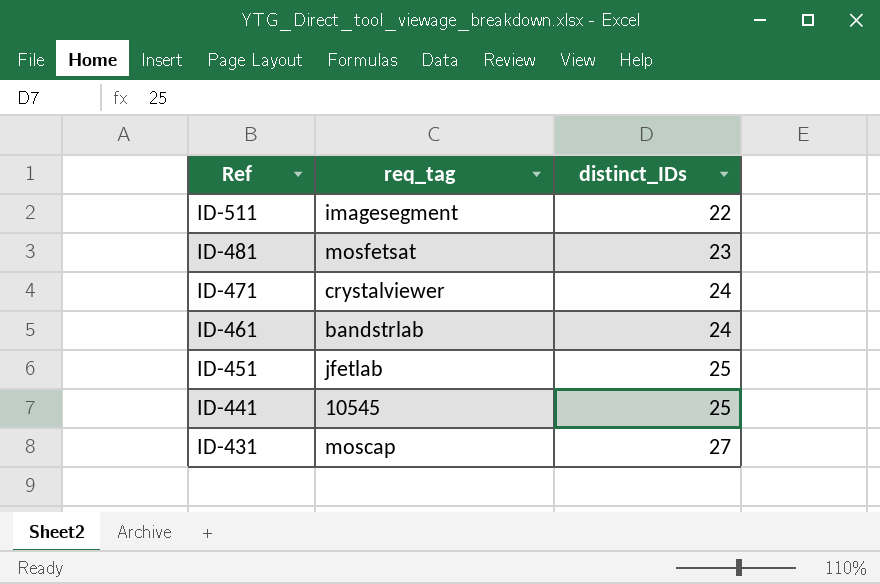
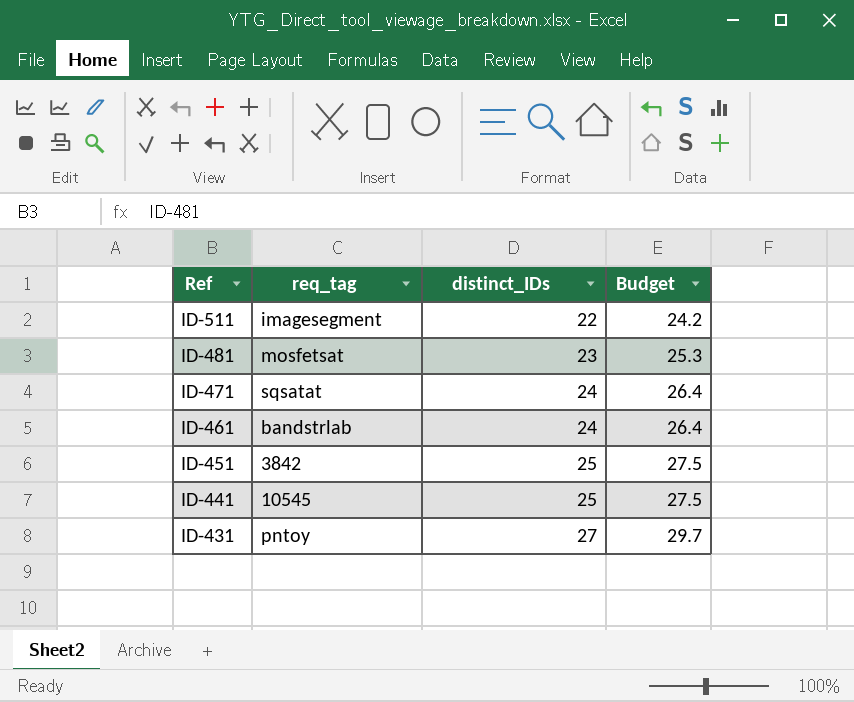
column Budget | formula: none -> [distinct_IDs] * 1.1
ID-471 | req_tag: crystalviewer -> sqsatat
ID-451 | req_tag: jfetlab -> 3842
ID-431 | req_tag: moscap -> pntoy

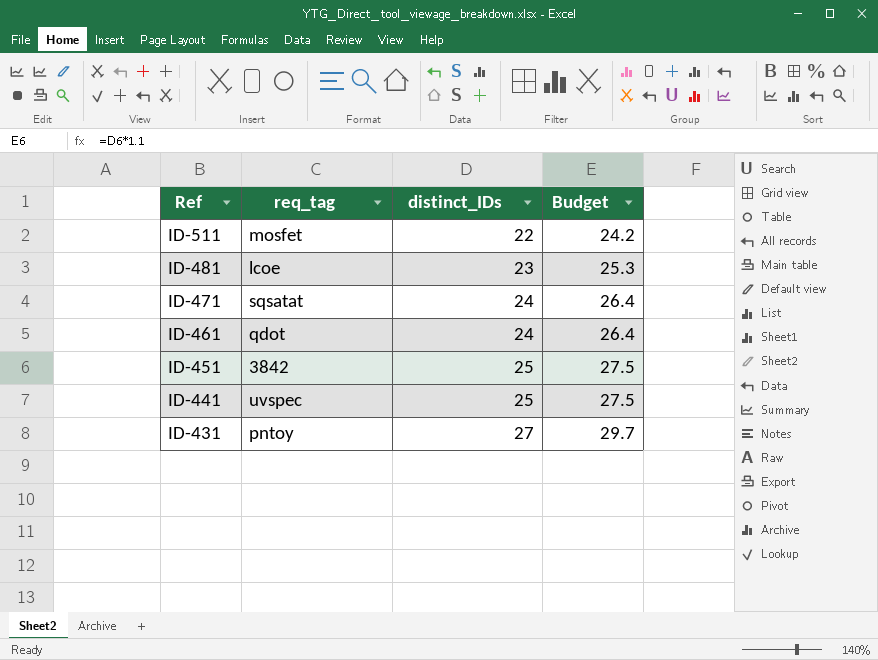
ID-511 | req_tag: imagesegment -> mosfet
ID-481 | req_tag: mosfetsat -> lcoe
ID-461 | req_tag: bandstrlab -> qdot
ID-441 | req_tag: 10545 -> uvspec

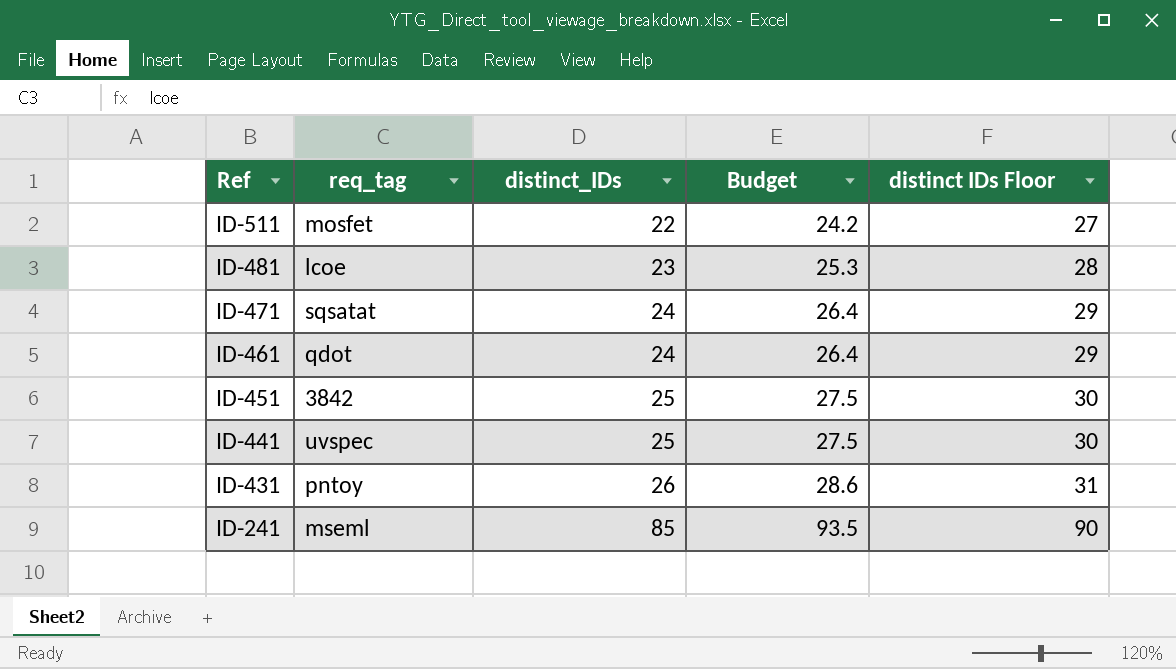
column distinct IDs Floor | formula: none -> [distinct_IDs] + 5
ID-431 | distinct_IDs: 27 -> 26
ID-431 | Budget: 29.7 -> 28.6
row ID-241: none -> mseml | 85 | 93.5 | 90

